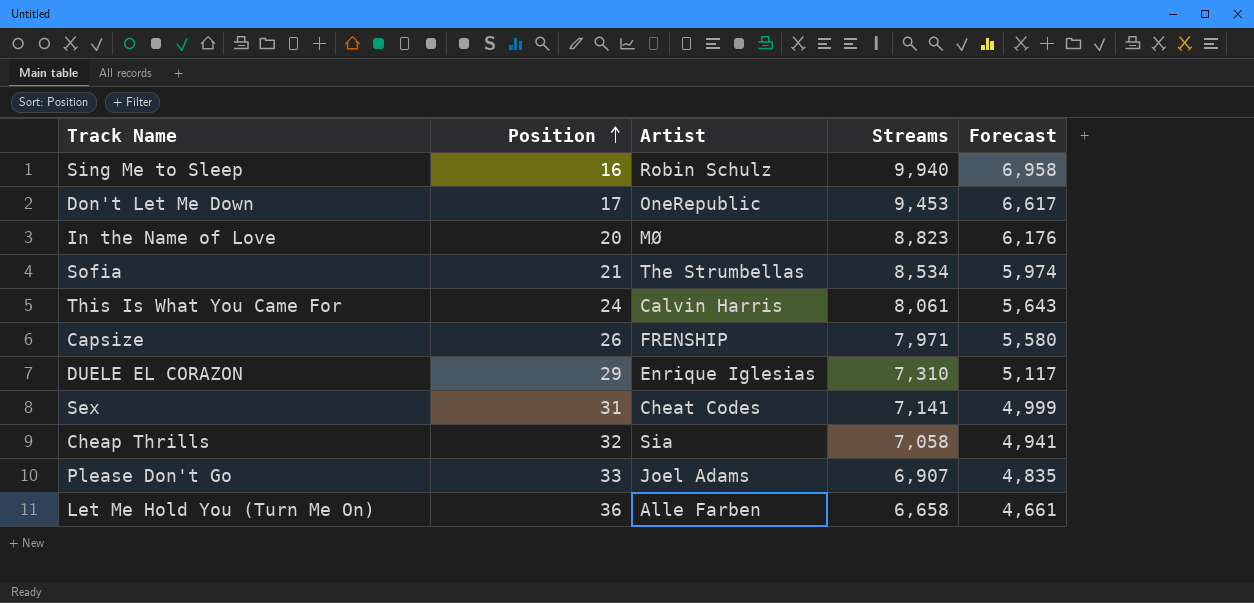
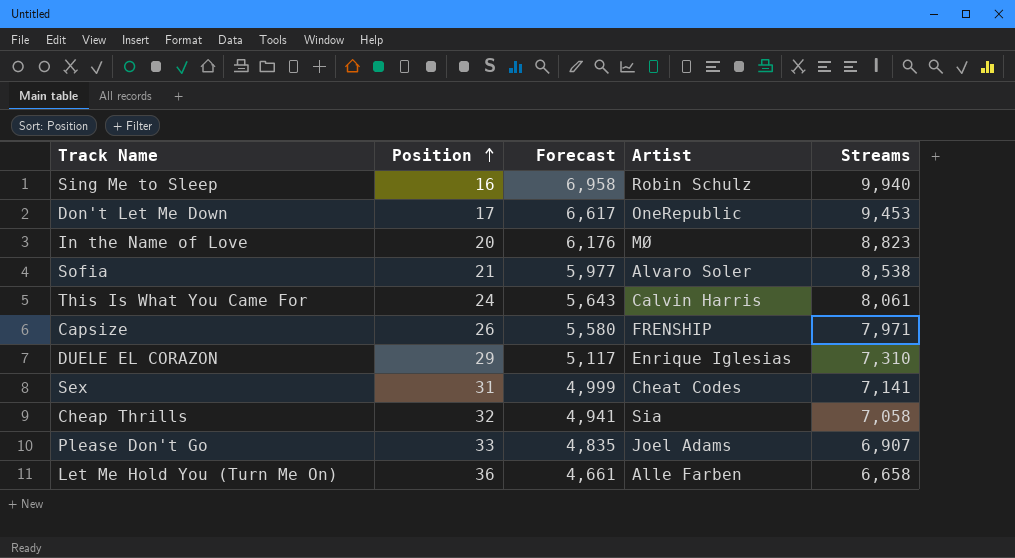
column Forecast | position: 5 -> 3
Sofia | Forecast: 5,974 -> 5,977
Sofia | Artist: The Strumbellas -> Alvaro Soler
Sofia | Streams: 8,534 -> 8,538

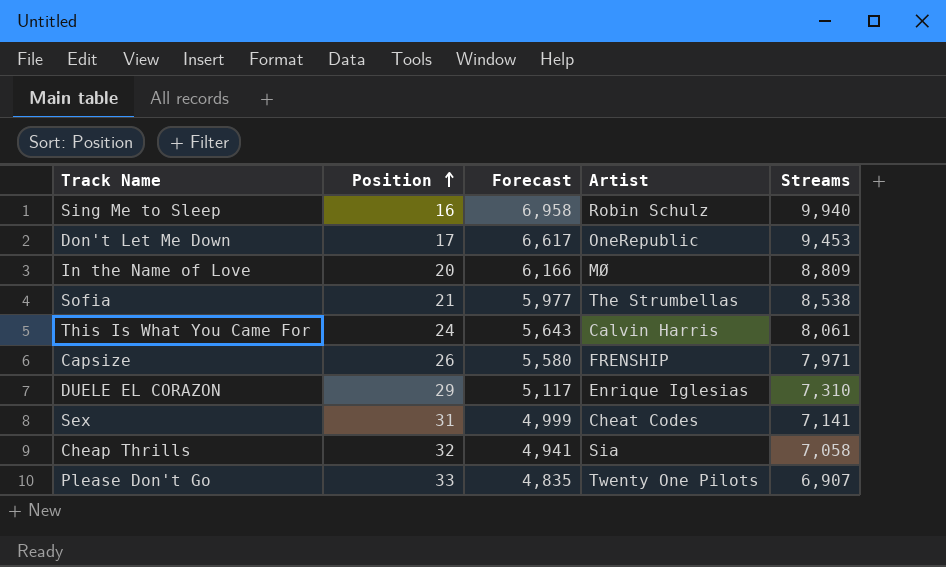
row Let Me Hold You (Turn Me On): 36 | 4,661 | Alle Farben | 6,658 -> none
In the Name of Love | Forecast: 6,176 -> 6,166
In the Name of Love | Streams: 8,823 -> 8,809
Sofia | Artist: Alvaro Soler -> The Strumbellas
Please Don't Go | Artist: Joel Adams -> Twenty One Pilots

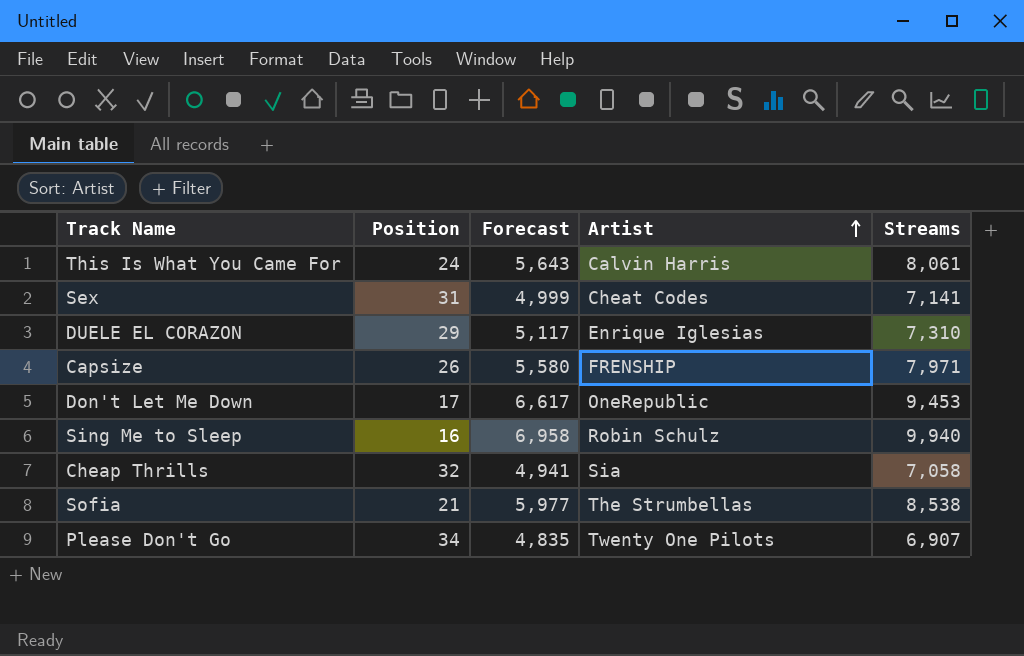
row order: Position ascending -> Artist ascending
row In the Name of Love: 20 | 6,166 | MØ | 8,809 -> none
Please Don't Go | Position: 33 -> 34

